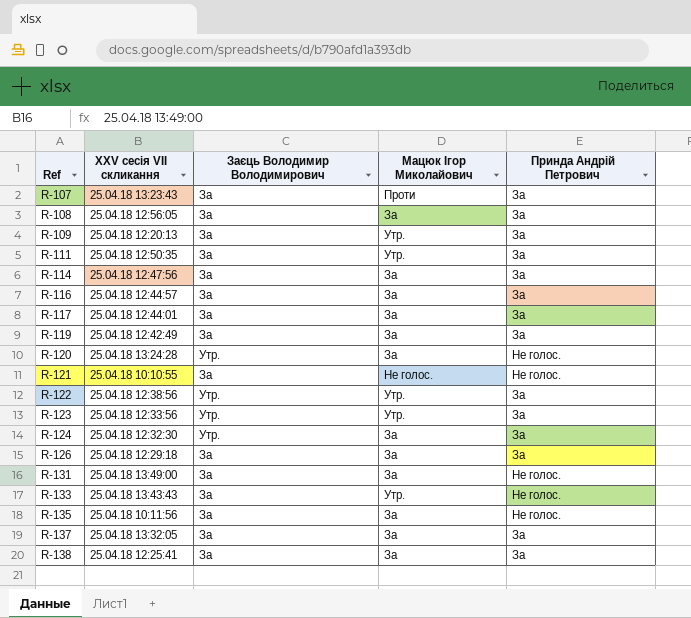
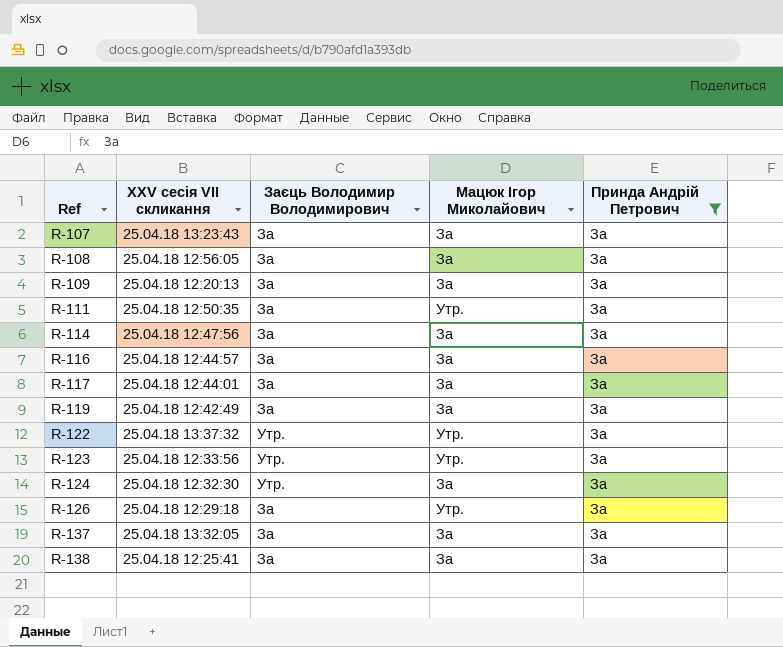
filter: none -> Принда Андрій Петрович = За
R-107 | Мацюк Ігор Миколайович: Проти -> За
R-109 | Мацюк Ігор Миколайович: Утр. -> За
R-122 | XXV сесія VII скликання: 25.04.18 12:38:56 -> 25.04.18 13:37:32
R-126 | Мацюк Ігор Миколайович: За -> Утр.

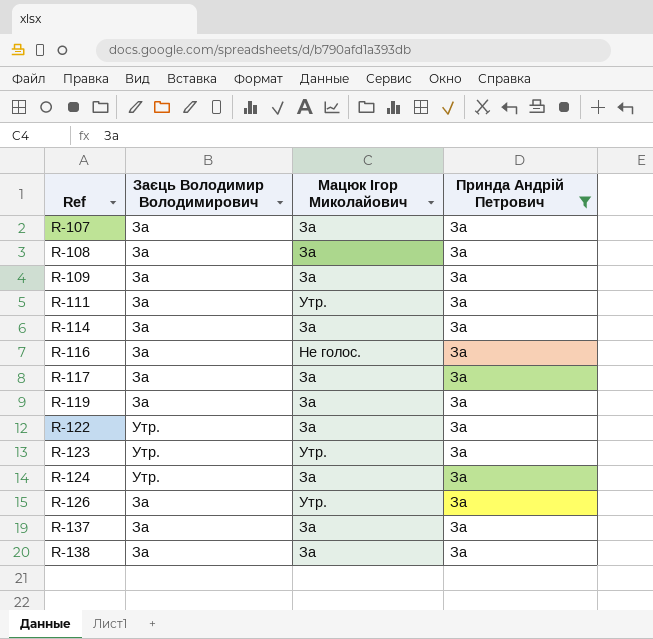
column XXV сесія VII скликання | position: 2 -> none
R-116 | Мацюк Ігор Миколайович: За -> Не голос.
R-122 | Мацюк Ігор Миколайович: Утр. -> За

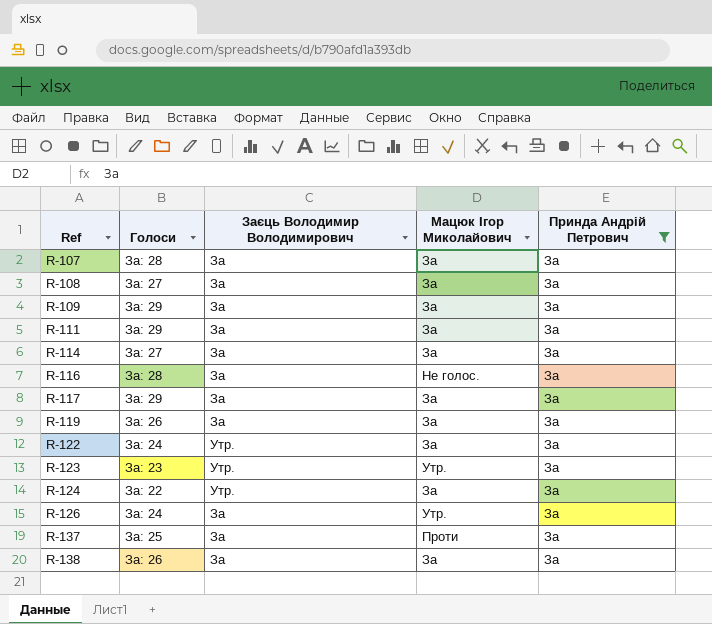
column Голоси | position: none -> 2
R-111 | Мацюк Ігор Миколайович: Утр. -> За
R-137 | Мацюк Ігор Миколайович: За -> Проти

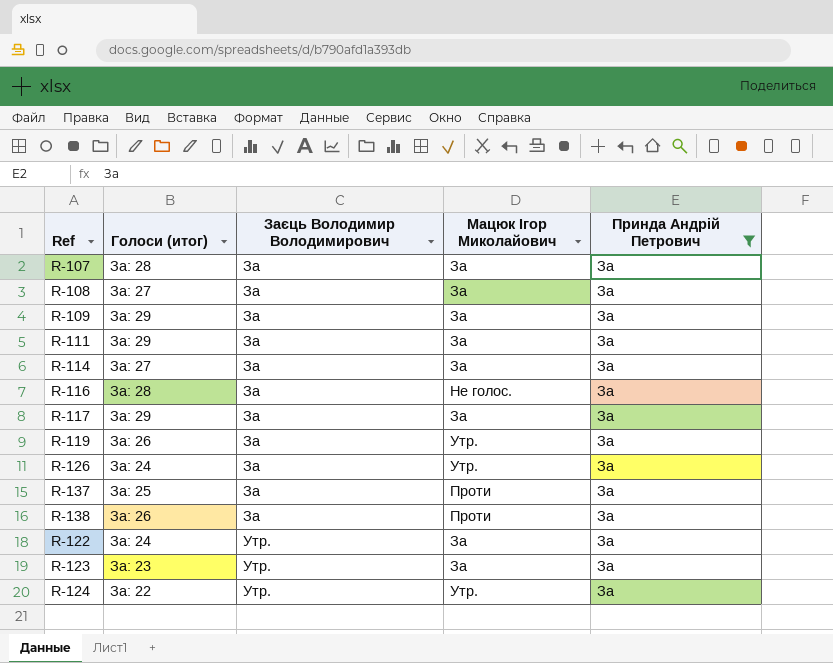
row order: Ref ascending -> Заєць Володимир Володимирович ascending
column name: Голоси -> Голоси (итог)
R-119 | Мацюк Ігор Миколайович: За -> Утр.
R-138 | Мацюк Ігор Миколайович: За -> Проти
R-123 | Мацюк Ігор Миколайович: Утр. -> За
R-124 | Мацюк Ігор Миколайович: За -> Утр.

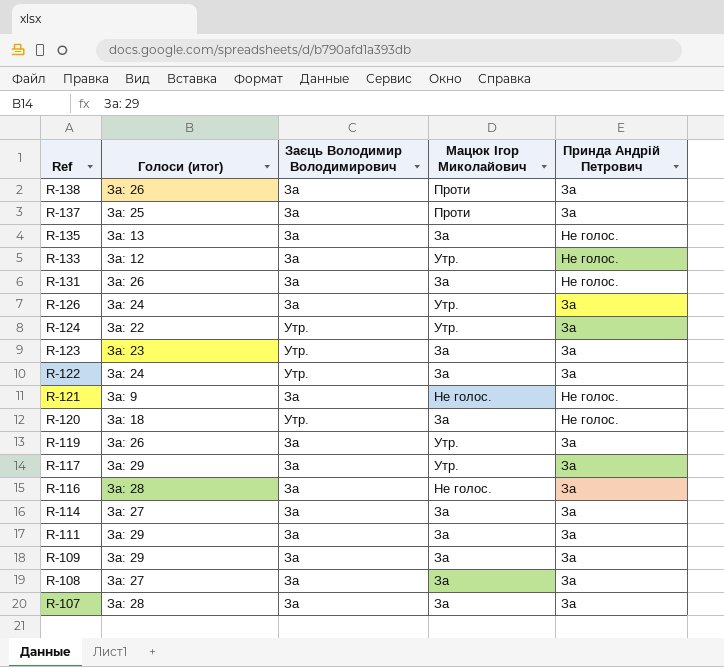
filter: Принда Андрій Петрович = За -> none
row order: Заєць Володимир Володимирович ascending -> Ref descending
R-117 | Мацюк Ігор Миколайович: За -> Утр.

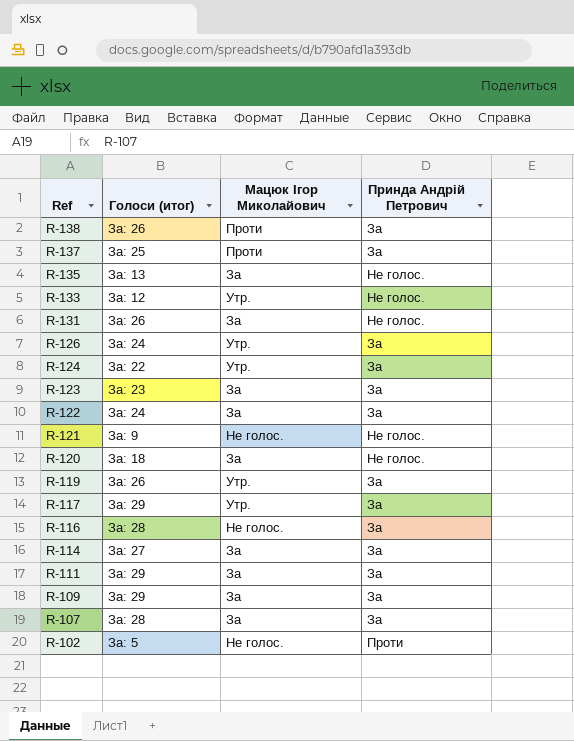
column Заєць Володимир Володимирович | position: 3 -> none
row R-108: За: 27 | За | За | За -> none
row R-102: none -> За: 5 | Не голос. | Проти

